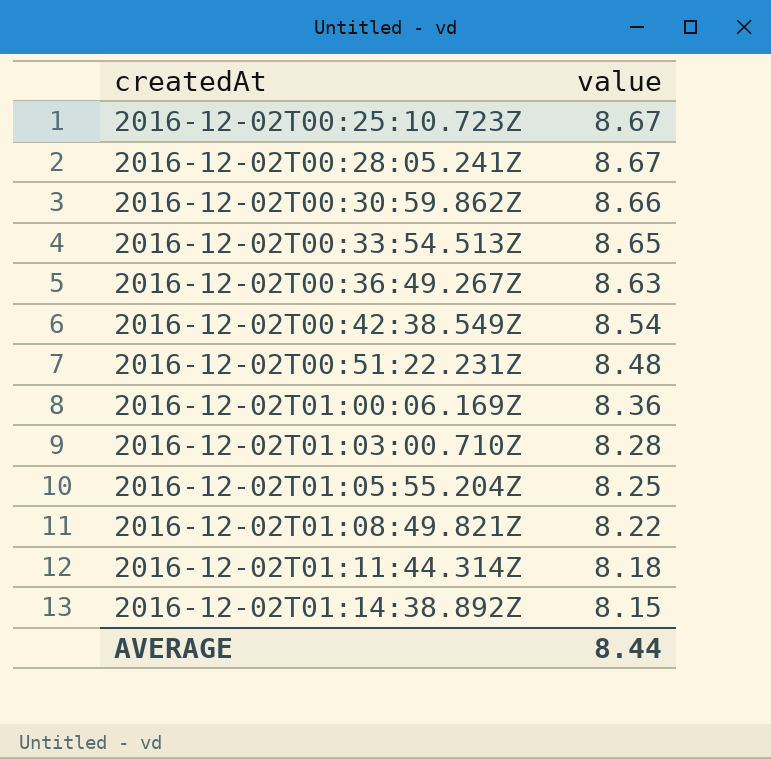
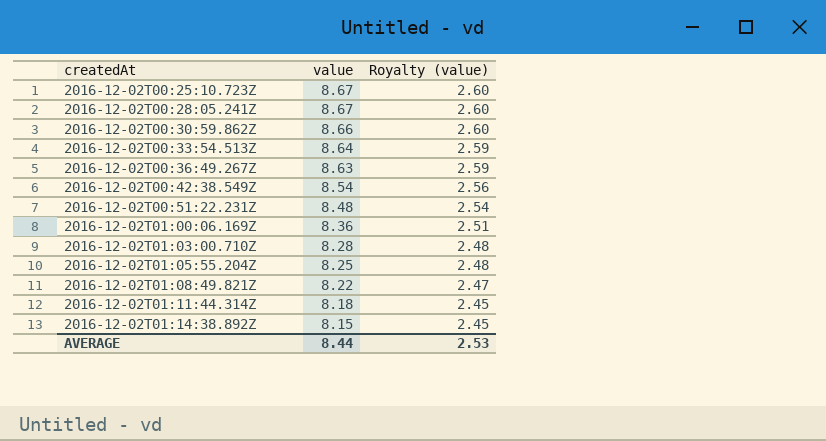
column Royalty (value) | formula: none -> [value] * 0.3
2016-12-02T00:33:54.513Z | value: 8.65 -> 8.64

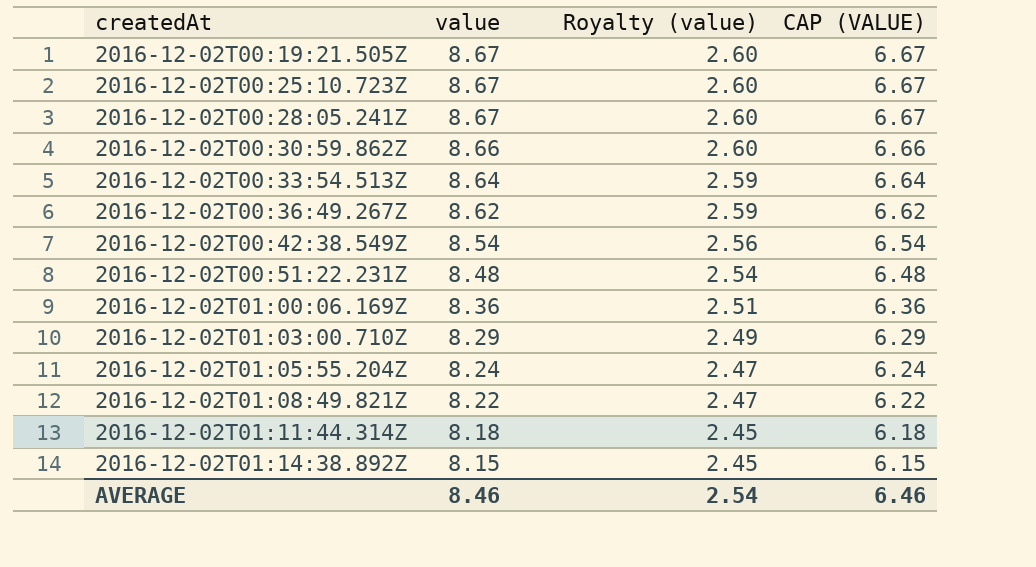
column CAP (VALUE) | formula: none -> [value] - 2
row 2016-12-02T00:19:21.505Z: none -> 8.67 | 2.60 | 6.67
2016-12-02T00:36:49.267Z | value: 8.63 -> 8.62
2016-12-02T01:03:00.710Z | value: 8.28 -> 8.29
2016-12-02T01:03:00.710Z | Royalty (value): 2.48 -> 2.49
2016-12-02T01:05:55.204Z | value: 8.25 -> 8.24
2016-12-02T01:05:55.204Z | Royalty (value): 2.48 -> 2.47
AVERAGE | value: 8.44 -> 8.46
AVERAGE | Royalty (value): 2.53 -> 2.54

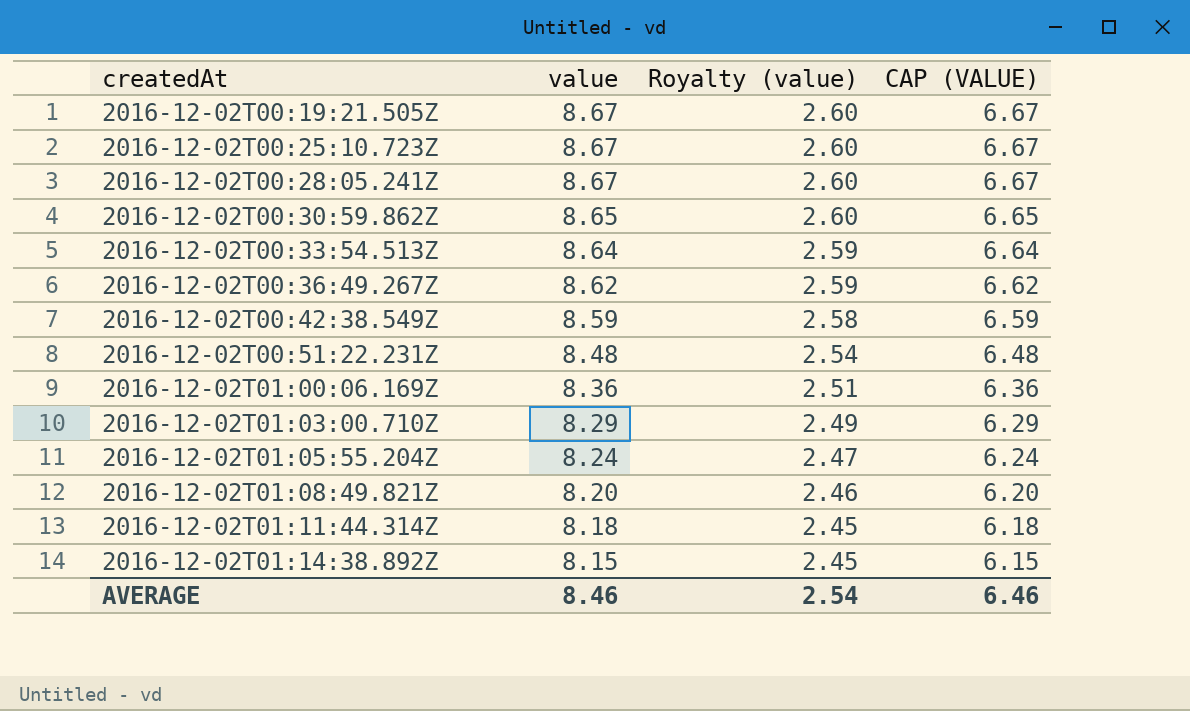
2016-12-02T00:30:59.862Z | value: 8.66 -> 8.65
2016-12-02T00:30:59.862Z | CAP (VALUE): 6.66 -> 6.65
2016-12-02T00:42:38.549Z | value: 8.54 -> 8.59
2016-12-02T00:42:38.549Z | Royalty (value): 2.56 -> 2.58
2016-12-02T00:42:38.549Z | CAP (VALUE): 6.54 -> 6.59
2016-12-02T01:08:49.821Z | value: 8.22 -> 8.20
2016-12-02T01:08:49.821Z | Royalty (value): 2.47 -> 2.46
2016-12-02T01:08:49.821Z | CAP (VALUE): 6.22 -> 6.20

